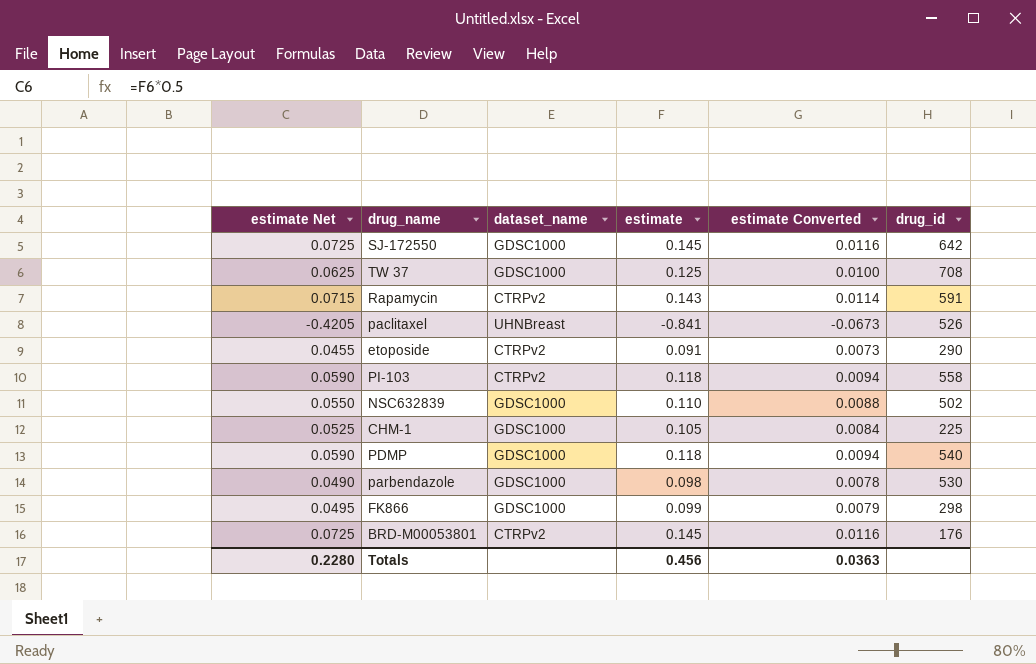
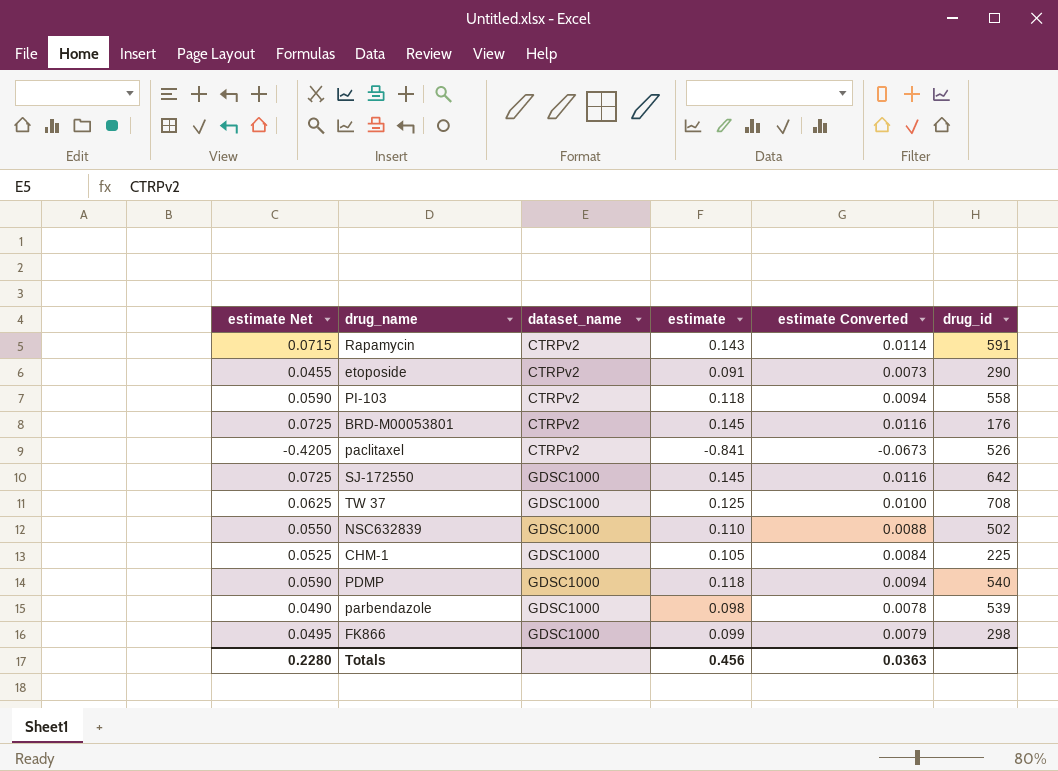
row order: none -> dataset_name ascending
paclitaxel | dataset_name: UHNBreast -> CTRPv2
parbendazole | drug_id: 530 -> 539

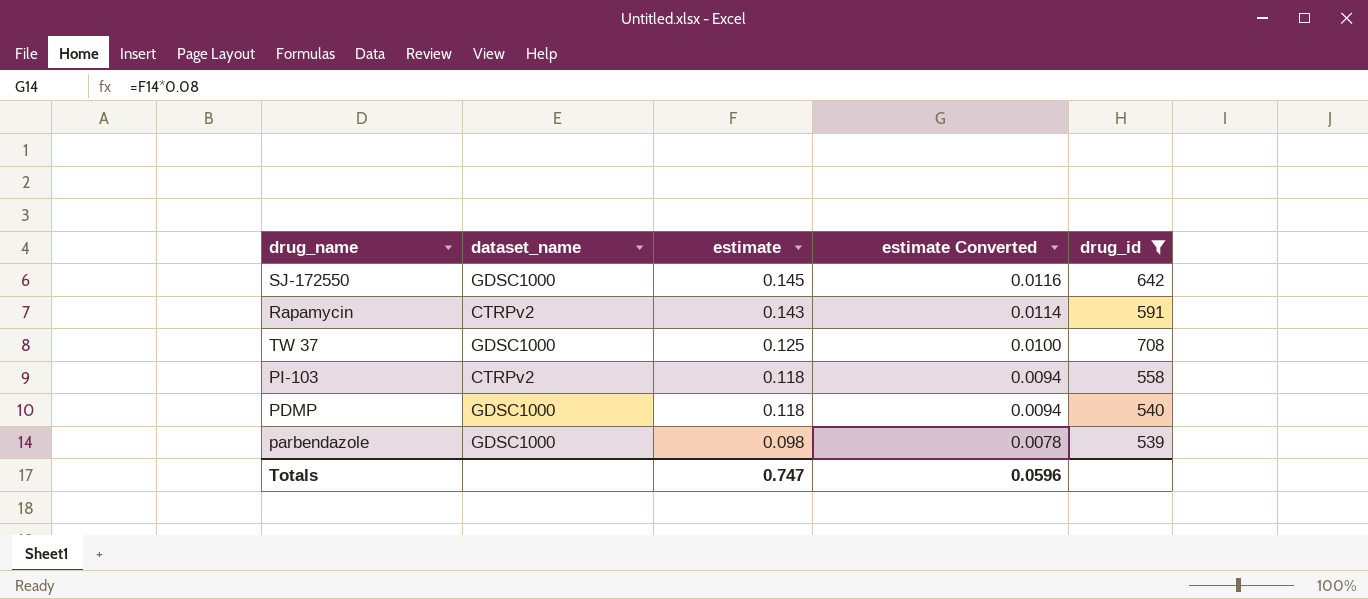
filter: none -> drug_id >= 539
row order: dataset_name ascending -> estimate descending
column estimate Net | formula: [estimate] * 0.5 -> none
Totals | estimate: 0.456 -> 0.747
Totals | estimate Converted: 0.0363 -> 0.0596

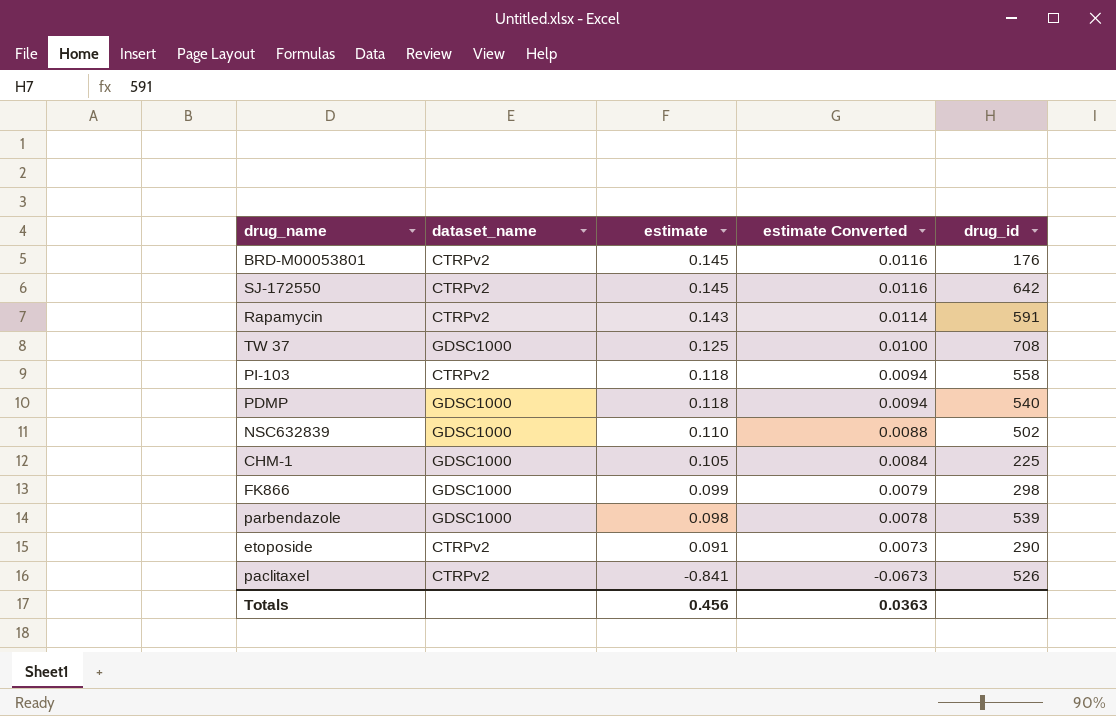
filter: drug_id >= 539 -> none
SJ-172550 | dataset_name: GDSC1000 -> CTRPv2
Totals | estimate: 0.747 -> 0.456
Totals | estimate Converted: 0.0596 -> 0.0363

